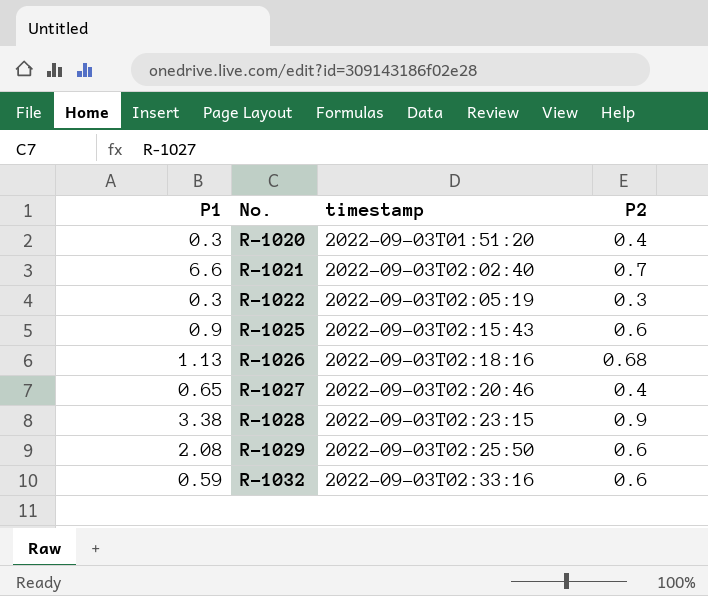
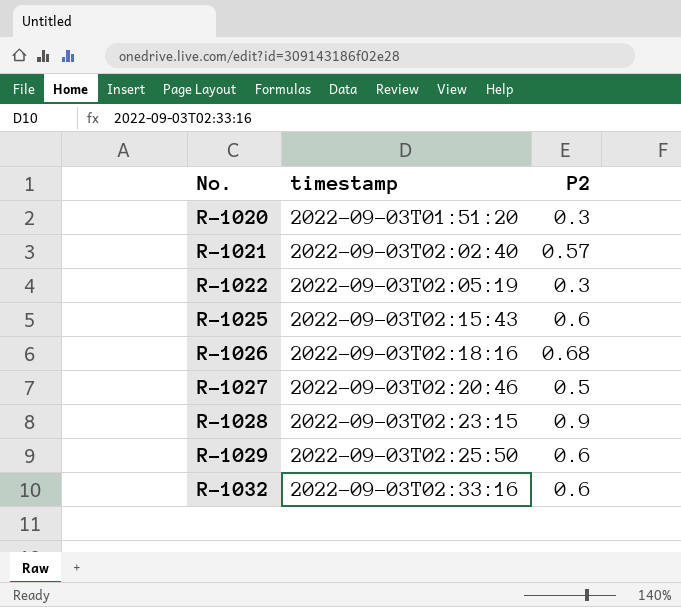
column P1 | position: 1 -> none
R-1020 | P2: 0.4 -> 0.3
R-1021 | P2: 0.7 -> 0.57
R-1027 | P2: 0.4 -> 0.5

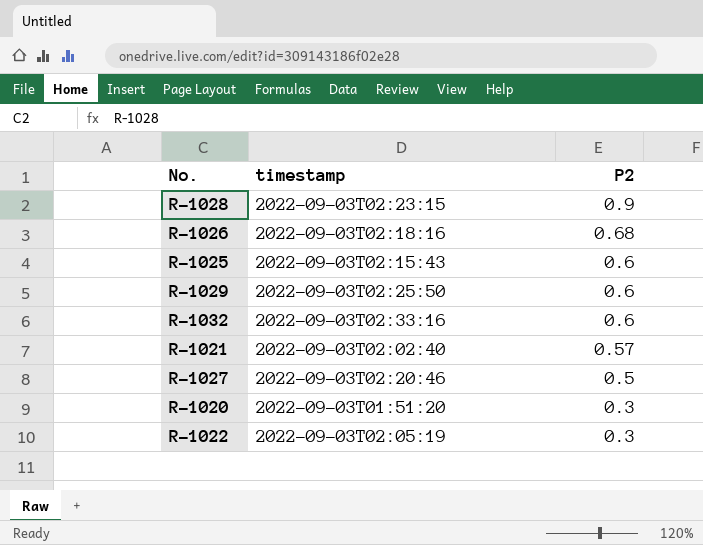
row order: No. ascending -> P2 descending

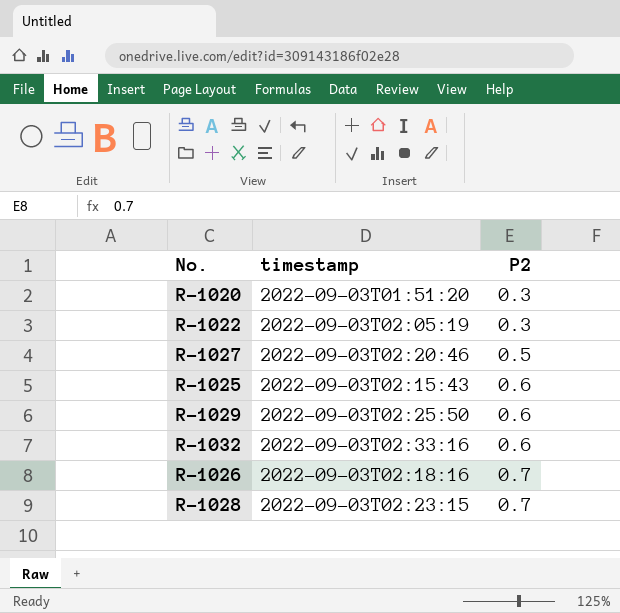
row order: P2 descending -> P2 ascending
row R-1021: 2022-09-03T02:02:40 | 0.57 -> none
R-1026 | P2: 0.68 -> 0.7
R-1028 | P2: 0.9 -> 0.7

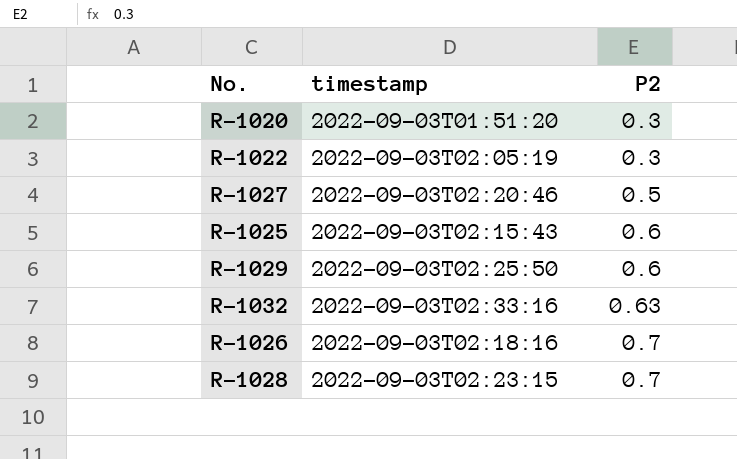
R-1032 | P2: 0.6 -> 0.63

